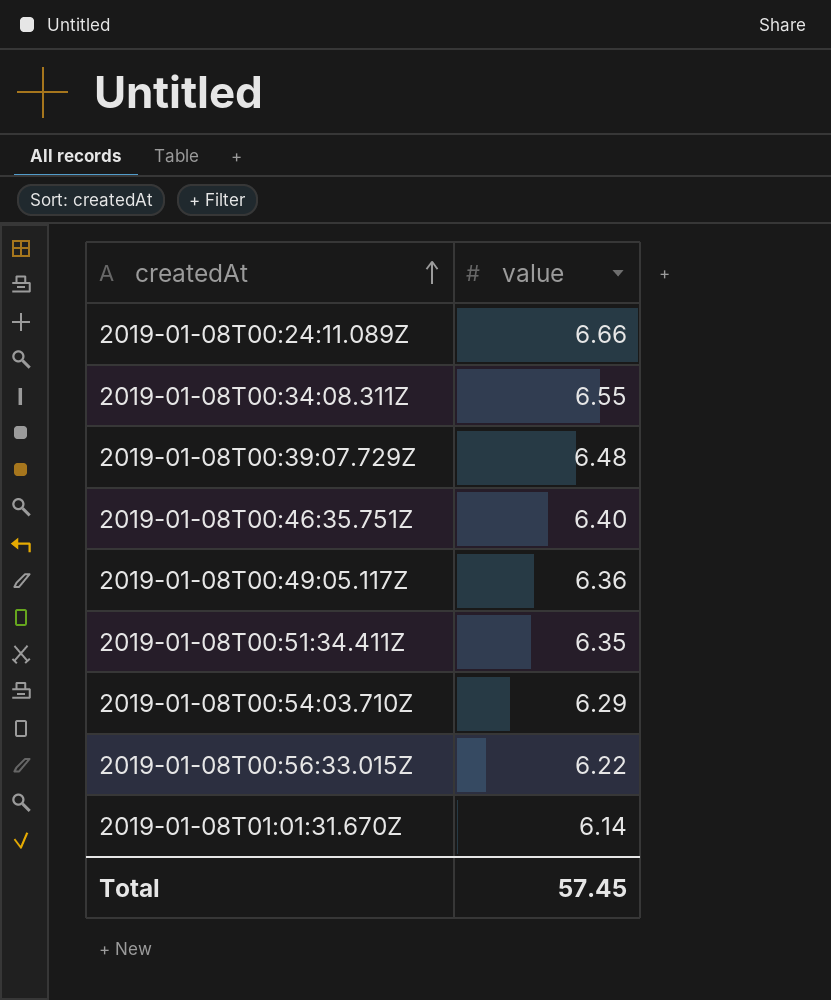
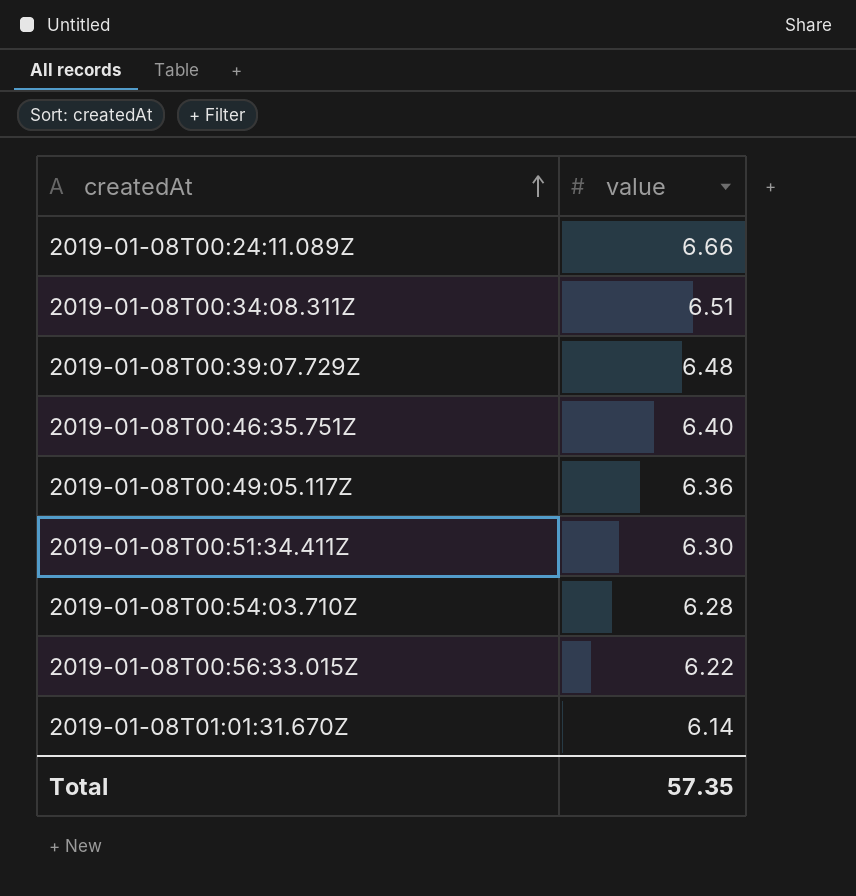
2019-01-08T00:34:08.311Z | value: 6.55 -> 6.51
2019-01-08T00:51:34.411Z | value: 6.35 -> 6.30
2019-01-08T00:54:03.710Z | value: 6.29 -> 6.28
Total | value: 57.45 -> 57.35

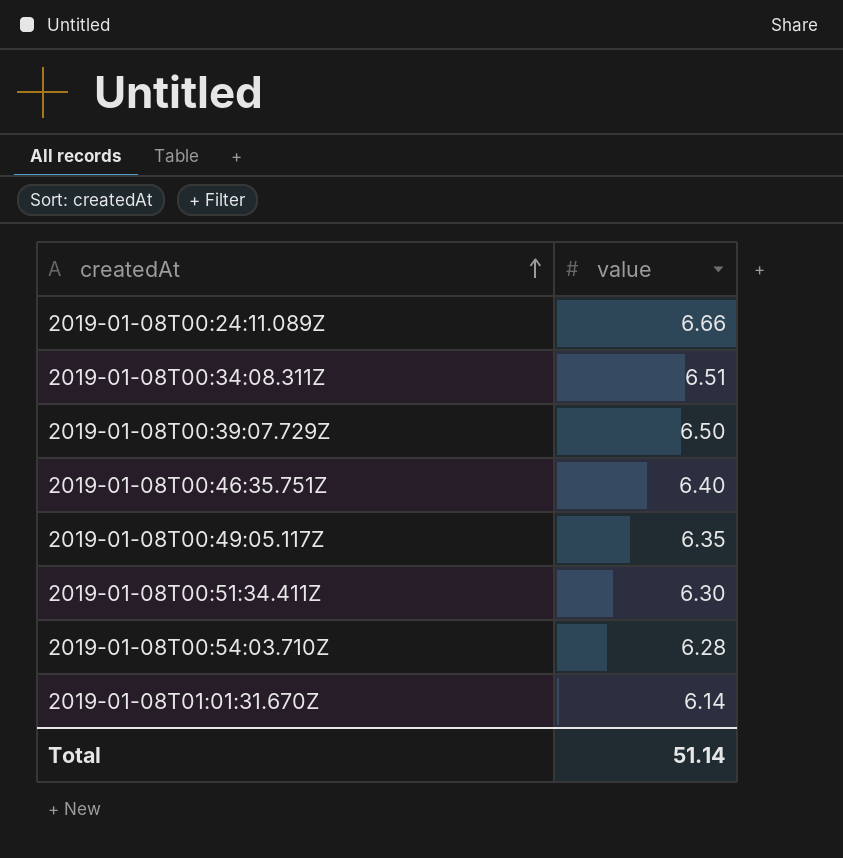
row 2019-01-08T00:56:33.015Z: 6.22 -> none
2019-01-08T00:39:07.729Z | value: 6.48 -> 6.50
2019-01-08T00:49:05.117Z | value: 6.36 -> 6.35
Total | value: 57.35 -> 51.14

